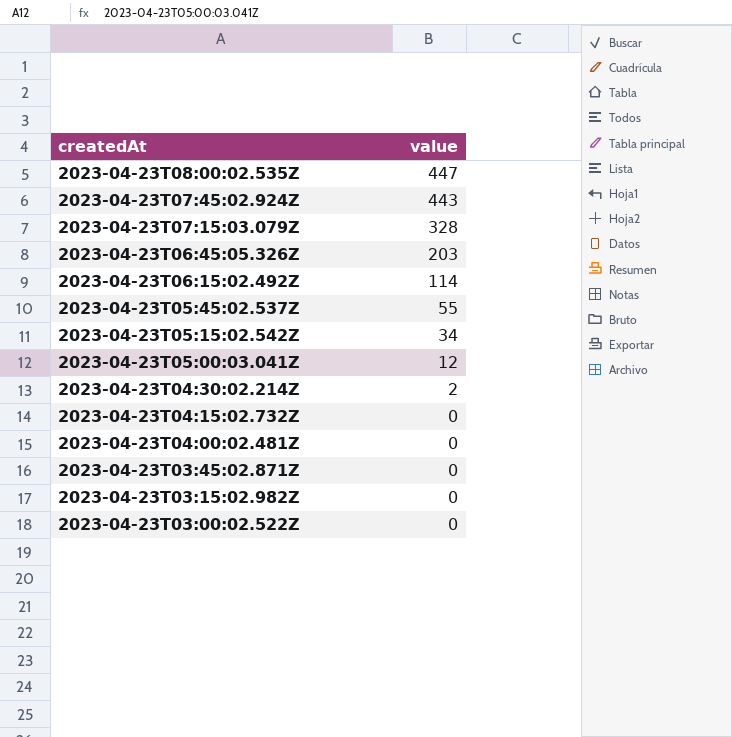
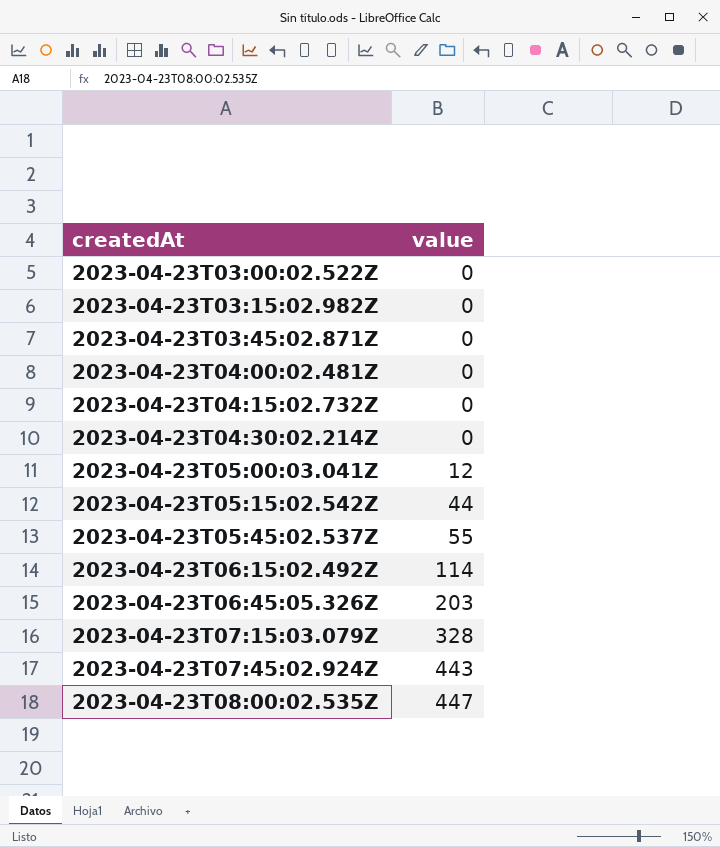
row order: createdAt descending -> createdAt ascending
2023-04-23T04:30:02.214Z | value: 2 -> 0
2023-04-23T05:15:02.542Z | value: 34 -> 44

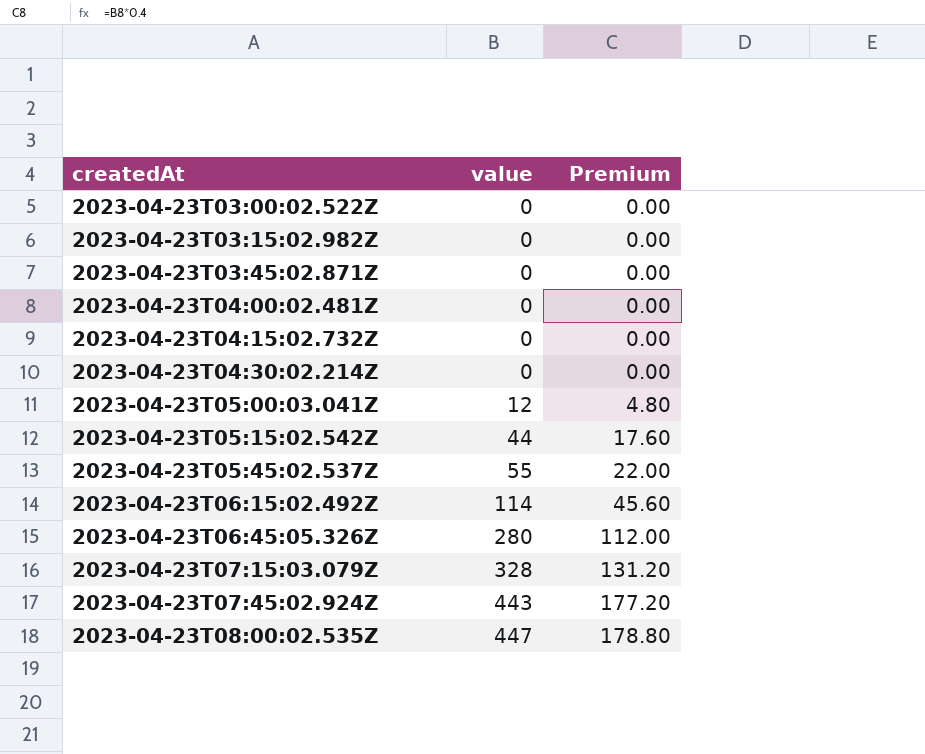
column Premium | formula: none -> [value] * 0.4
2023-04-23T06:45:05.326Z | value: 203 -> 280

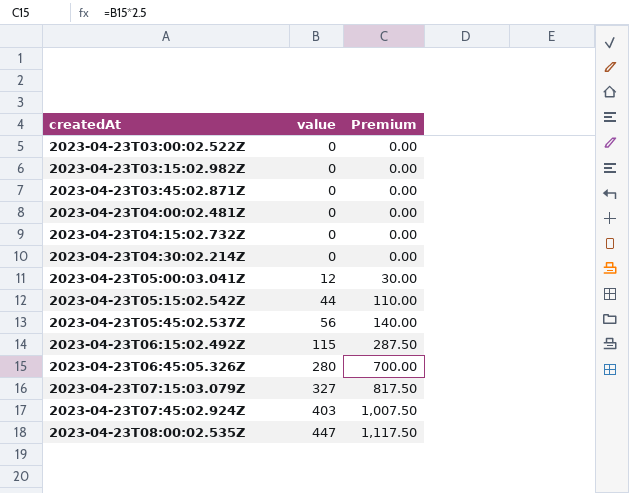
column Premium | formula: [value] * 0.4 -> [value] * 2.5
2023-04-23T05:45:02.537Z | value: 55 -> 56
2023-04-23T06:15:02.492Z | value: 114 -> 115
2023-04-23T07:15:03.079Z | value: 328 -> 327
2023-04-23T07:45:02.924Z | value: 443 -> 403

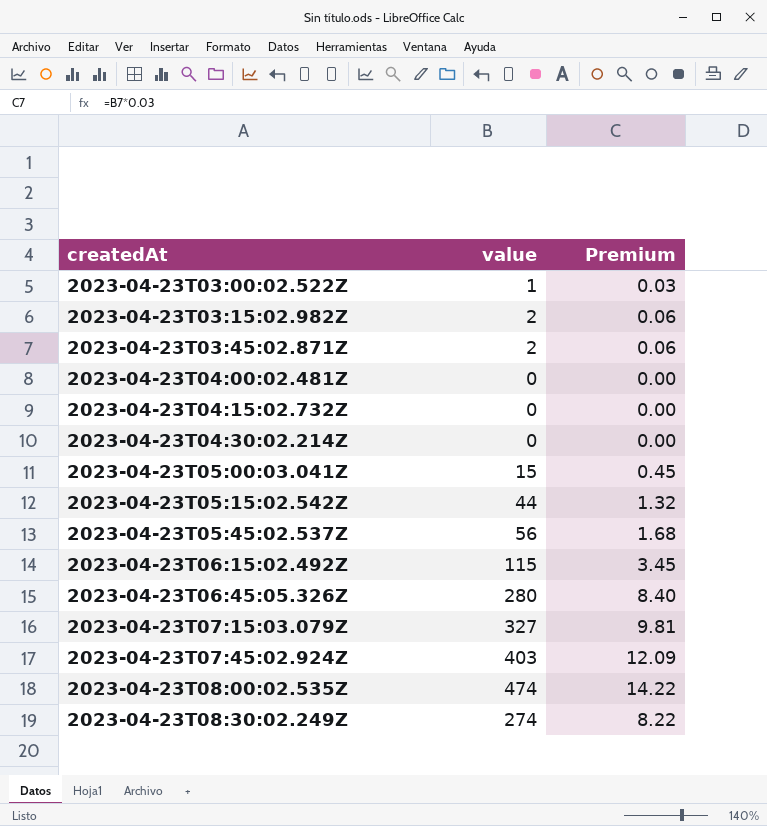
column Premium | formula: [value] * 2.5 -> [value] * 0.03
2023-04-23T03:00:02.522Z | value: 0 -> 1
2023-04-23T03:15:02.982Z | value: 0 -> 2
2023-04-23T03:45:02.871Z | value: 0 -> 2
2023-04-23T05:00:03.041Z | value: 12 -> 15
2023-04-23T08:00:02.535Z | value: 447 -> 474
row 2023-04-23T08:30:02.249Z: none -> 274 | 8.22

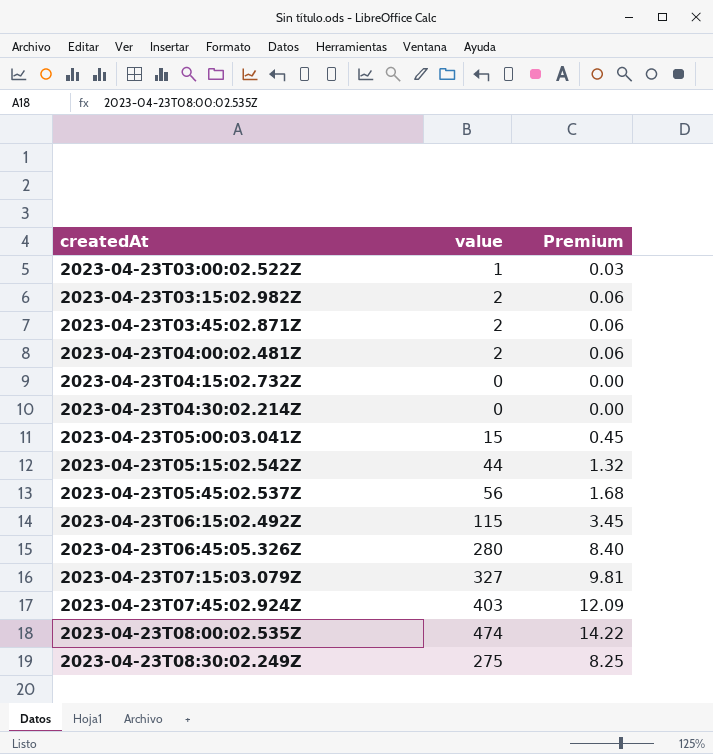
2023-04-23T04:00:02.481Z | value: 0 -> 2
2023-04-23T04:00:02.481Z | Premium: 0.00 -> 0.06
2023-04-23T08:30:02.249Z | value: 274 -> 275
2023-04-23T08:30:02.249Z | Premium: 8.22 -> 8.25

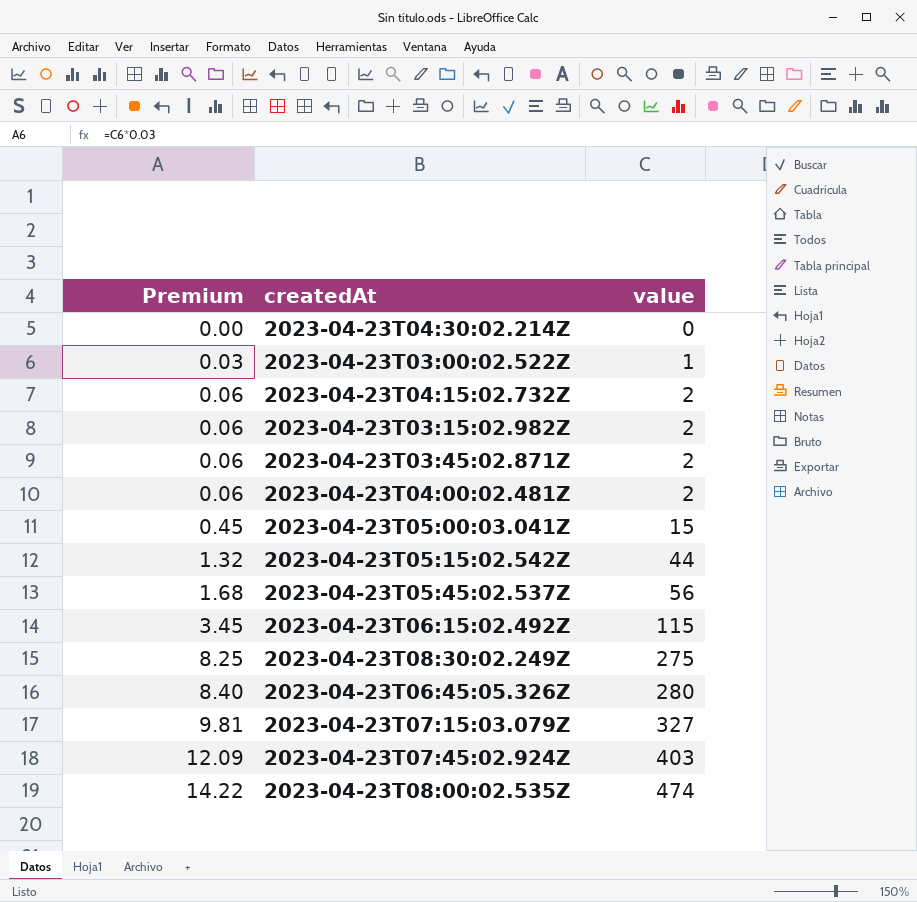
row order: createdAt ascending -> Premium ascending
column Premium | position: 3 -> 1
2023-04-23T04:15:02.732Z | Premium: 0.00 -> 0.06
2023-04-23T04:15:02.732Z | value: 0 -> 2

